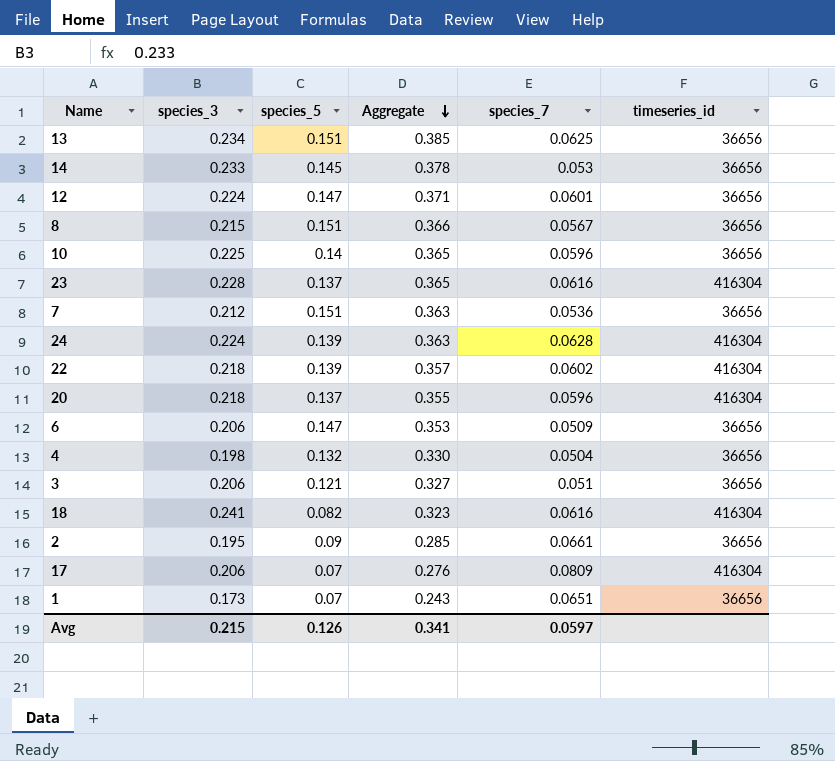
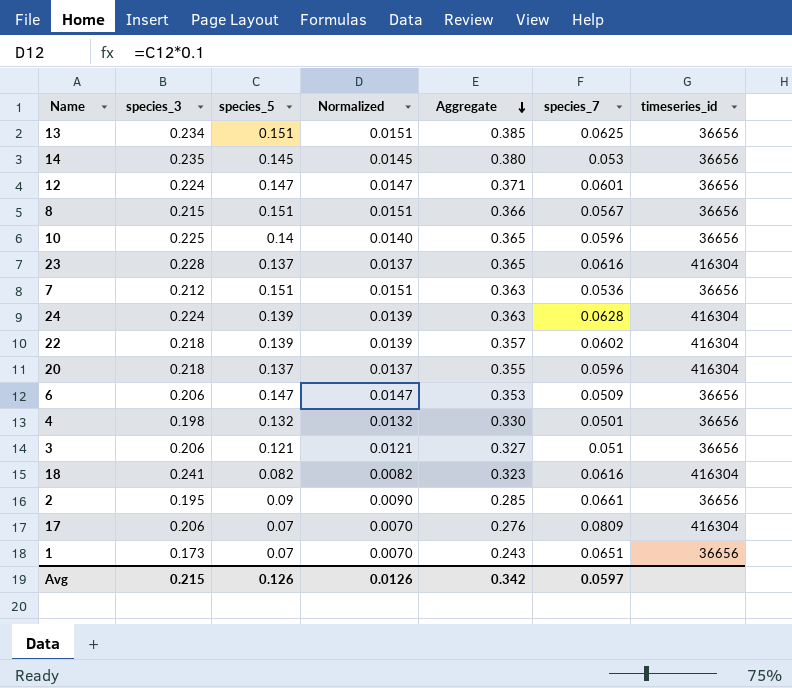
column Normalized | formula: none -> [species_5] * 0.1
14 | species_3: 0.233 -> 0.235
14 | Aggregate: 0.378 -> 0.380
4 | species_7: 0.0504 -> 0.0501
Avg | Aggregate: 0.341 -> 0.342

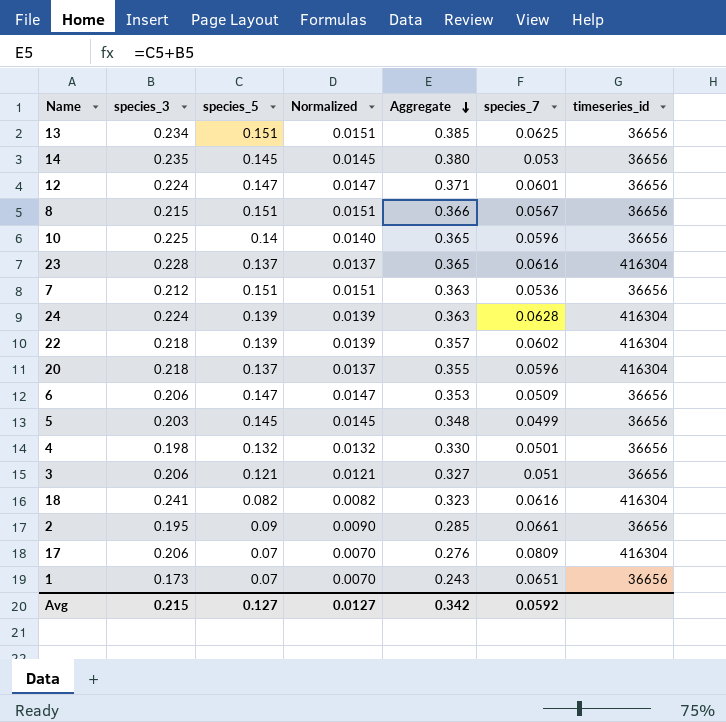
row 5: none -> 0.203 | 0.145 | 0.0145 | 0.348 | 0.0499 | 36656
Avg | species_5: 0.126 -> 0.127
Avg | Normalized: 0.0126 -> 0.0127
Avg | species_7: 0.0597 -> 0.0592

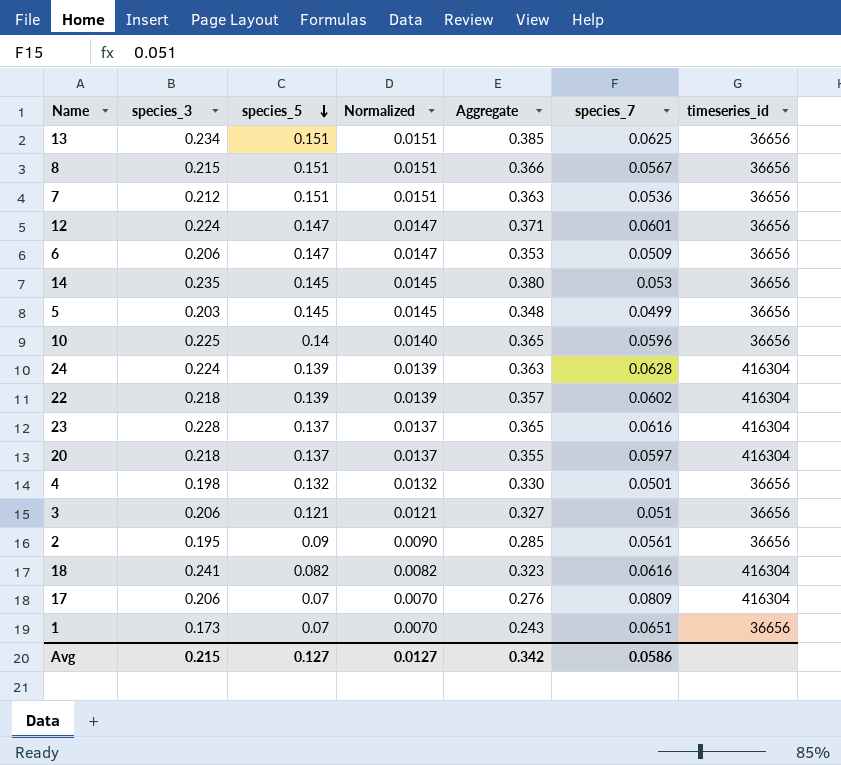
row order: Aggregate descending -> species_5 descending
20 | species_7: 0.0596 -> 0.0597
2 | species_7: 0.0661 -> 0.0561
Avg | species_7: 0.0592 -> 0.0586

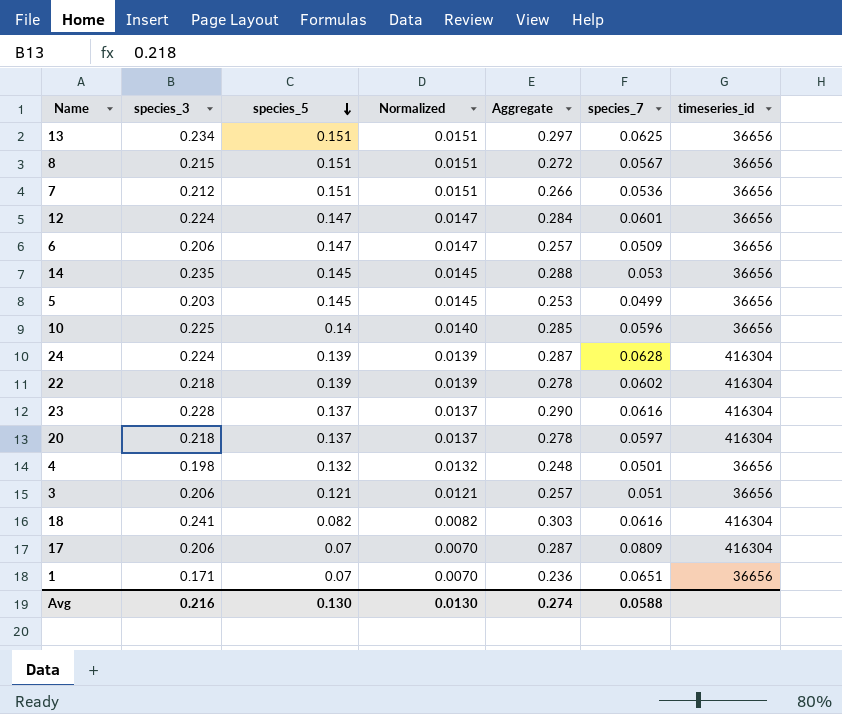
column Aggregate | formula: [species_3] + [species_5] -> [species_3] + [species_7]
row 2: 0.195 | 0.09 | 0.0090 | 0.285 | 0.0561 | 36656 -> none
1 | species_3: 0.173 -> 0.171
Avg | species_3: 0.215 -> 0.216
Avg | species_5: 0.127 -> 0.130
Avg | Normalized: 0.0127 -> 0.0130
Avg | Aggregate: 0.342 -> 0.274
Avg | species_7: 0.0586 -> 0.0588

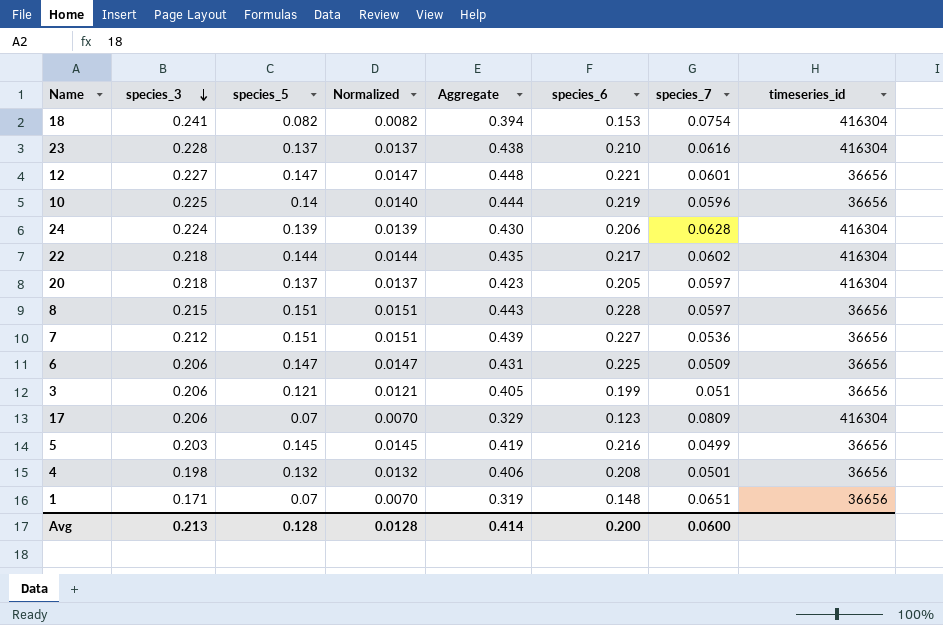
row order: species_5 descending -> species_3 descending
column Aggregate | formula: [species_3] + [species_7] -> [species_3] + [species_6]
column species_6 | position: none -> 6
row 13: 0.234 | 0.151 | 0.0151 | 0.297 | 0.0625 | 36656 -> none
row 14: 0.235 | 0.145 | 0.0145 | 0.288 | 0.053 | 36656 -> none
18 | species_7: 0.0616 -> 0.0754
12 | species_3: 0.224 -> 0.227
22 | species_5: 0.139 -> 0.144
22 | Normalized: 0.0139 -> 0.0144
8 | species_7: 0.0567 -> 0.0597
Avg | species_3: 0.216 -> 0.213
Avg | species_5: 0.130 -> 0.128
Avg | Normalized: 0.0130 -> 0.0128
Avg | Aggregate: 0.274 -> 0.414
Avg | species_7: 0.0588 -> 0.0600

